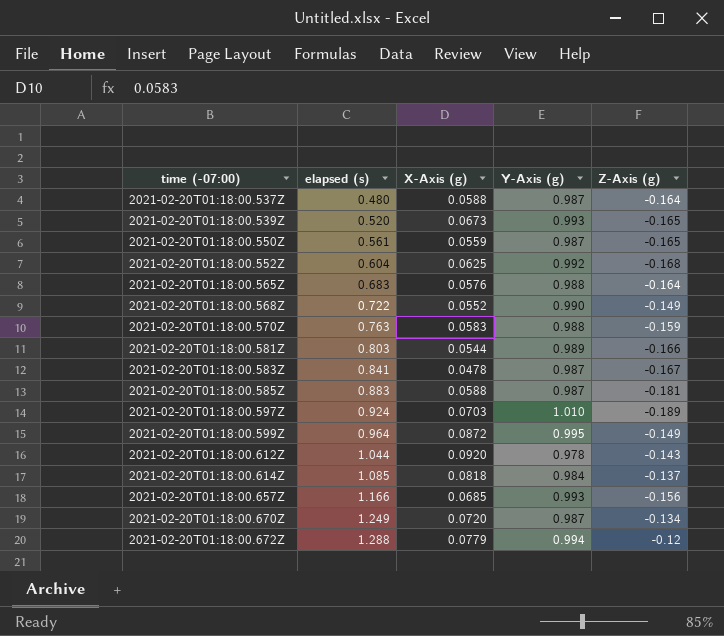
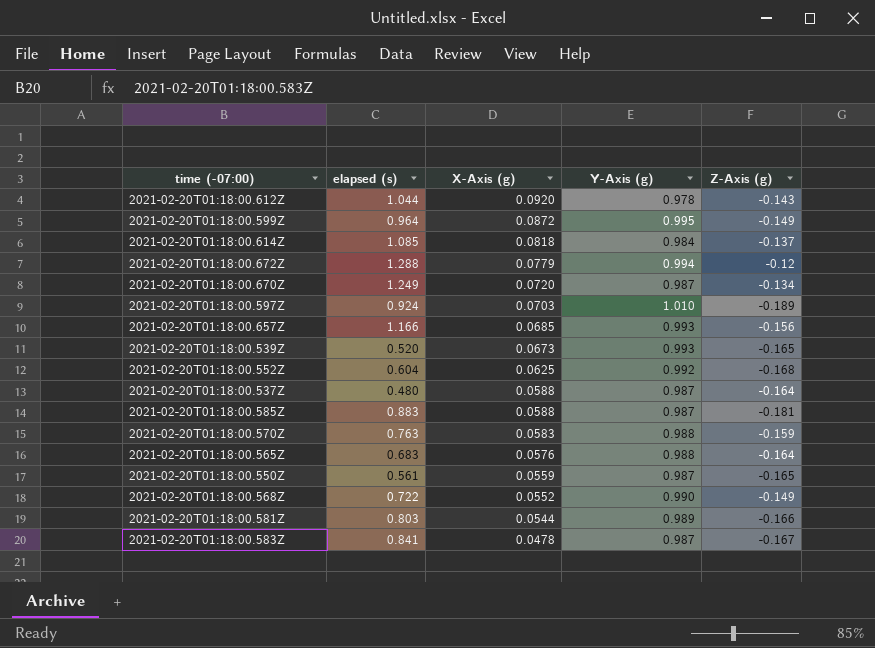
row order: time (-07:00) ascending -> X-Axis (g) descending

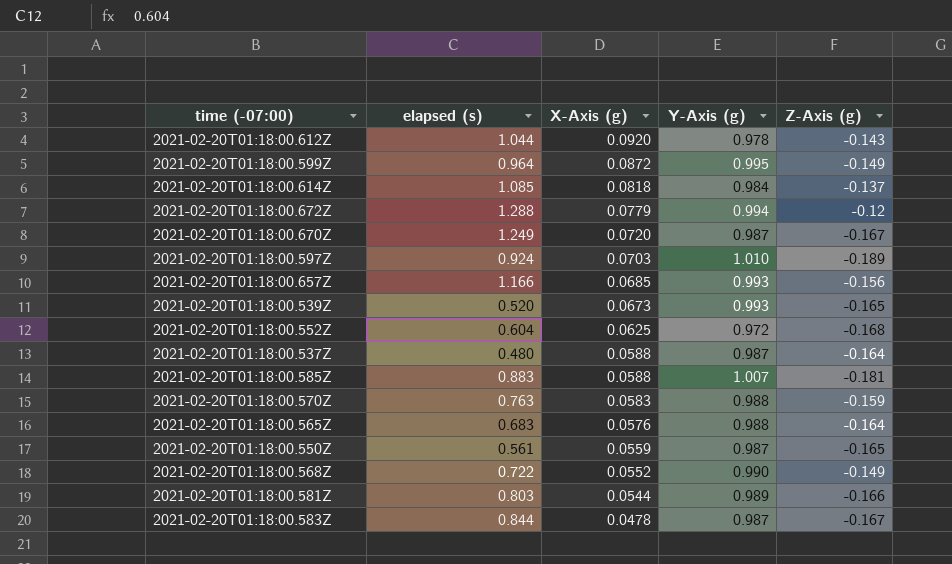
2021-02-20T01:18:00.670Z | Z-Axis (g): -0.134 -> -0.167
2021-02-20T01:18:00.552Z | Y-Axis (g): 0.992 -> 0.972
2021-02-20T01:18:00.585Z | Y-Axis (g): 0.987 -> 1.007
2021-02-20T01:18:00.583Z | elapsed (s): 0.841 -> 0.844

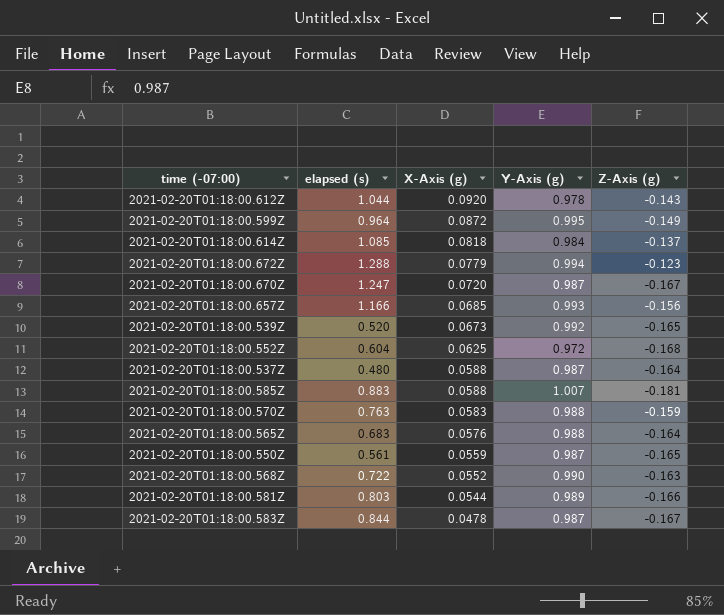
row 2021-02-20T01:18:00.597Z: 0.924 | 0.0703 | 1.010 | -0.189 -> none
2021-02-20T01:18:00.672Z | Z-Axis (g): -0.12 -> -0.123
2021-02-20T01:18:00.670Z | elapsed (s): 1.249 -> 1.247
2021-02-20T01:18:00.539Z | Y-Axis (g): 0.993 -> 0.992
2021-02-20T01:18:00.568Z | Z-Axis (g): -0.149 -> -0.163

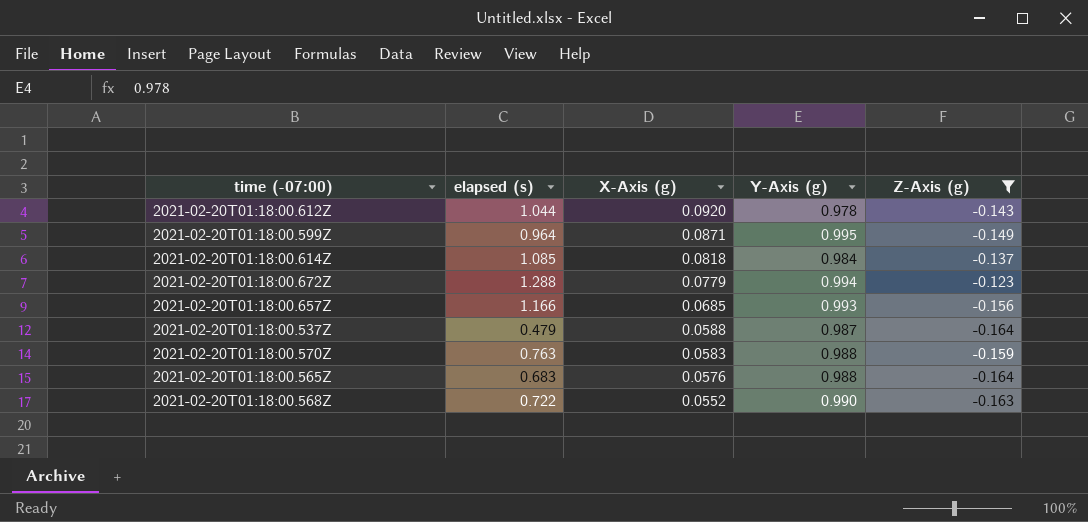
filter: none -> Z-Axis (g) >= -0.164
2021-02-20T01:18:00.599Z | X-Axis (g): 0.0872 -> 0.0871
2021-02-20T01:18:00.537Z | elapsed (s): 0.480 -> 0.479

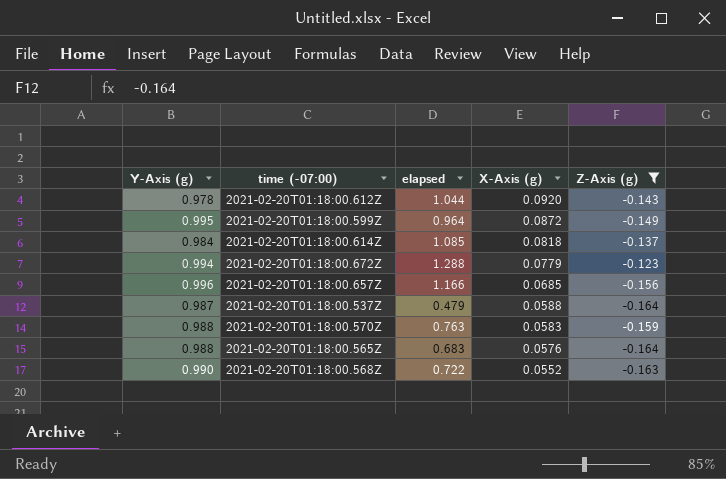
column Y-Axis (g) | position: 4 -> 1
column name: elapsed (s) -> elapsed
2021-02-20T01:18:00.599Z | X-Axis (g): 0.0871 -> 0.0872
2021-02-20T01:18:00.657Z | Y-Axis (g): 0.993 -> 0.996

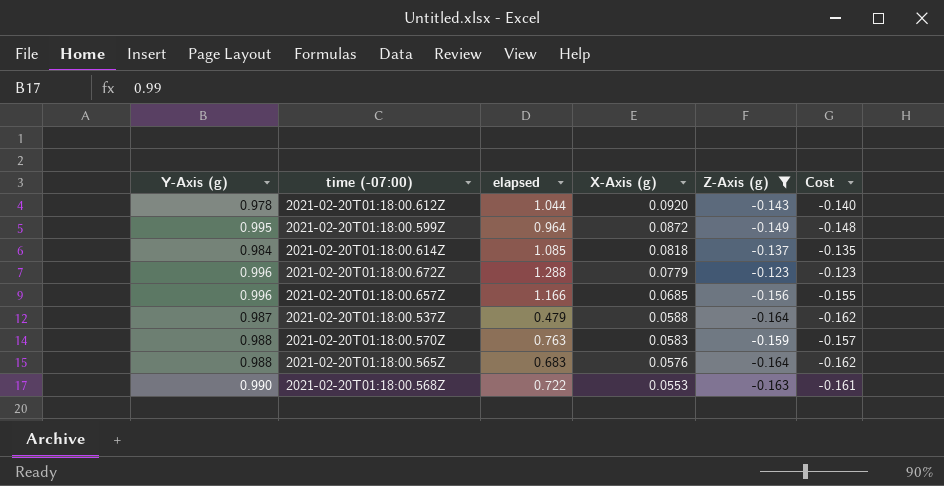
column Cost | formula: none -> [Y-Axis (g)] * [Z-Axis (g)]
2021-02-20T01:18:00.672Z | Y-Axis (g): 0.994 -> 0.996
2021-02-20T01:18:00.568Z | X-Axis (g): 0.0552 -> 0.0553

